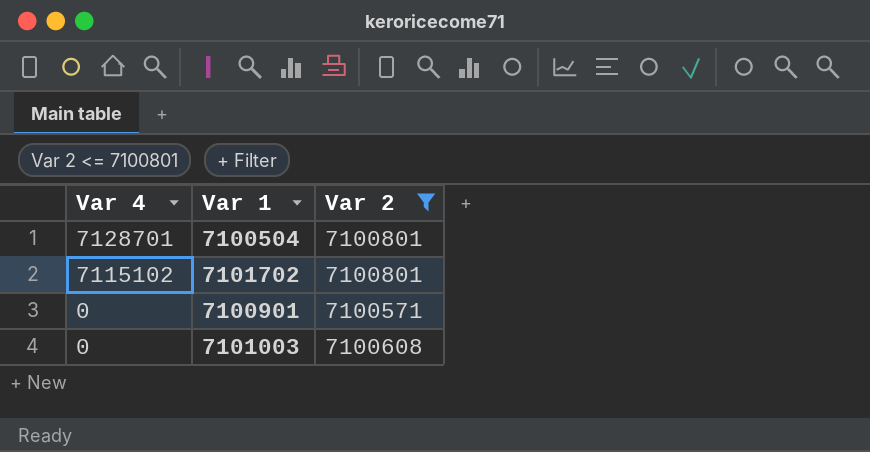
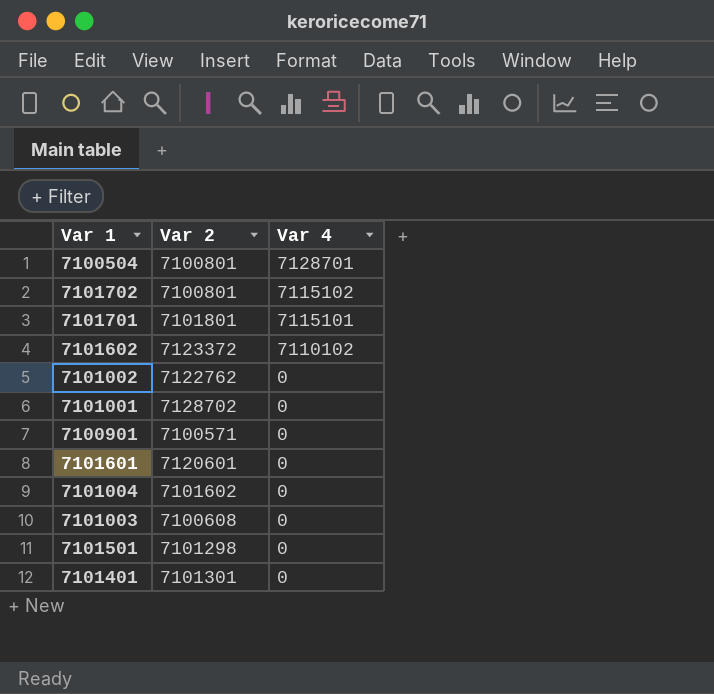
filter: Var 2 <= 7100801 -> none
column Var 4 | position: 1 -> 3

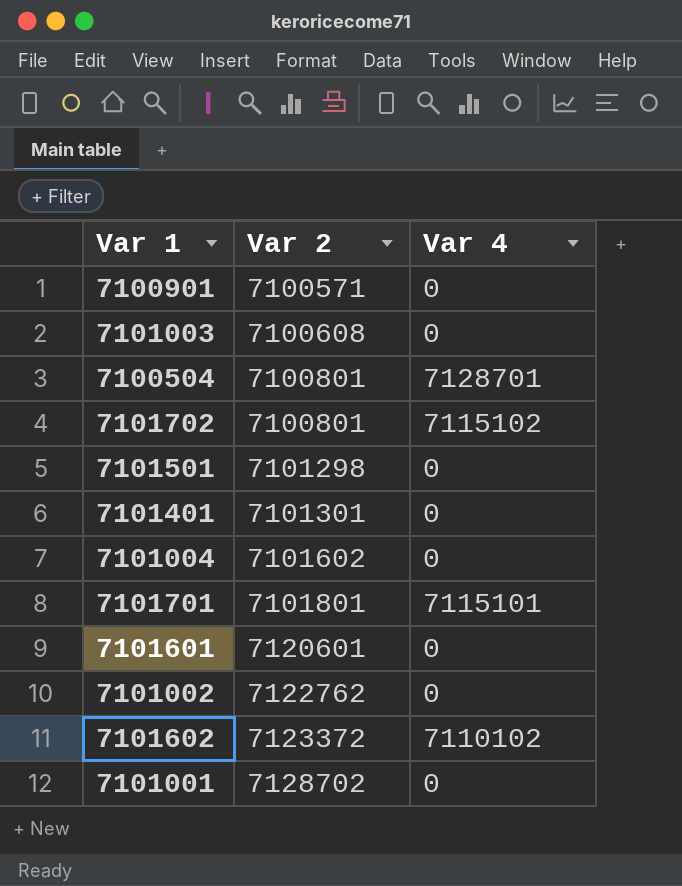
row order: Var 4 descending -> Var 2 ascending

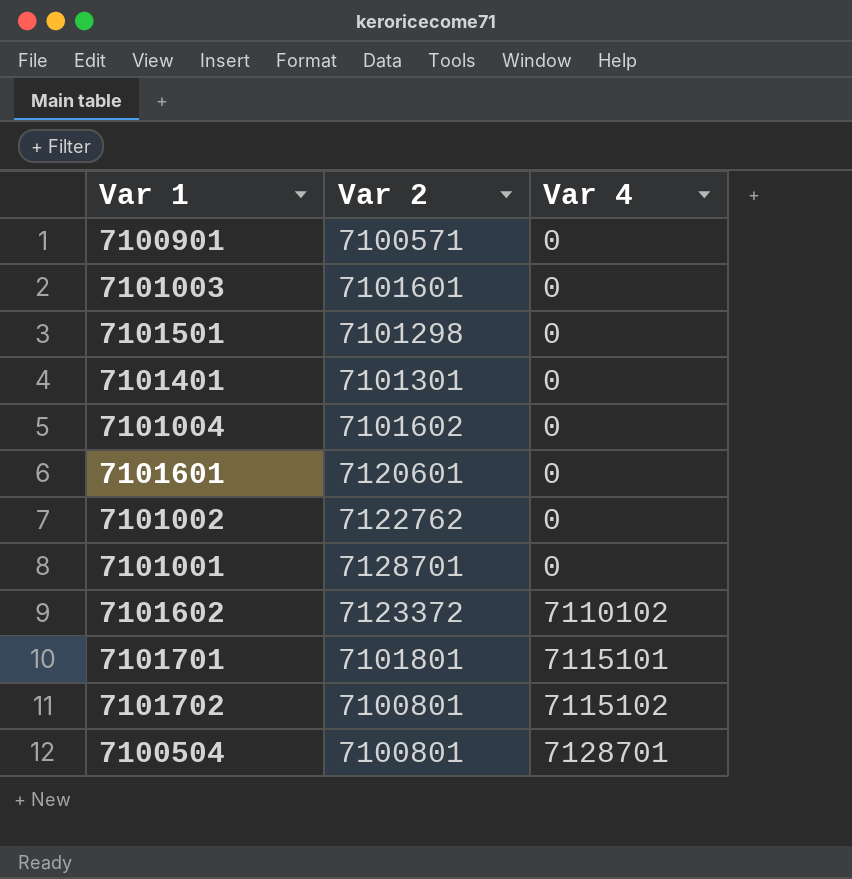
row order: Var 2 ascending -> Var 4 ascending
7101003 | Var 2: 7100608 -> 7101601
7101001 | Var 2: 7128702 -> 7128701

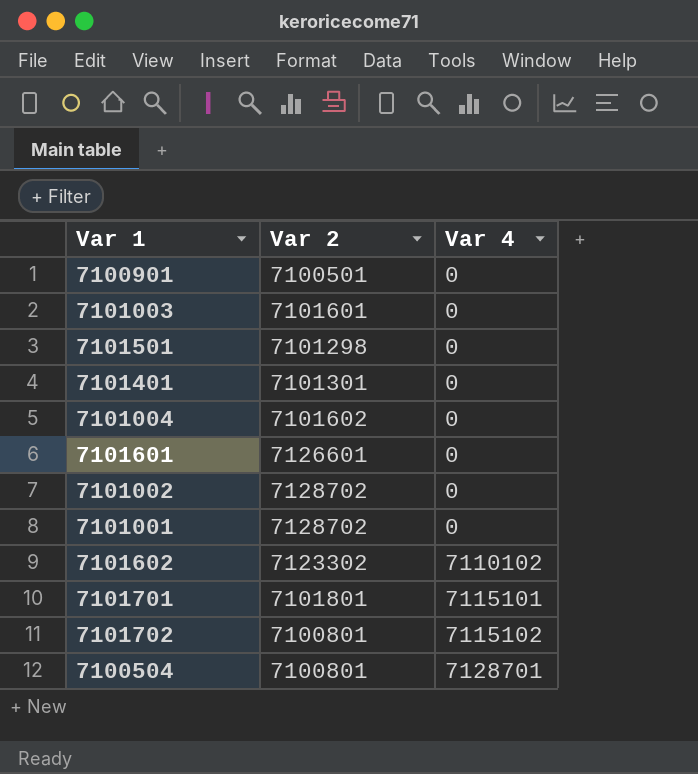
7100901 | Var 2: 7100571 -> 7100501
7101601 | Var 2: 7120601 -> 7126601
7101002 | Var 2: 7122762 -> 7128702
7101001 | Var 2: 7128701 -> 7128702
7101602 | Var 2: 7123372 -> 7123302

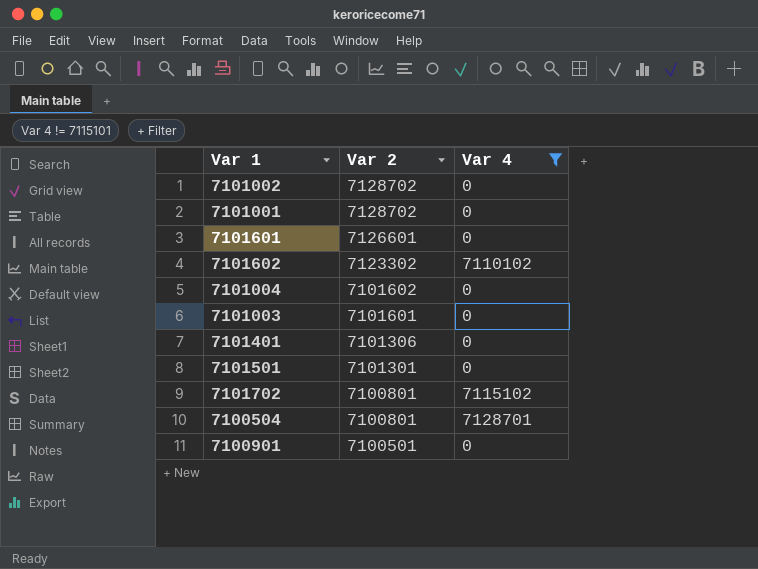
filter: none -> Var 4 != 7115101
row order: Var 4 ascending -> Var 2 descending
7101401 | Var 2: 7101301 -> 7101306
7101501 | Var 2: 7101298 -> 7101301

